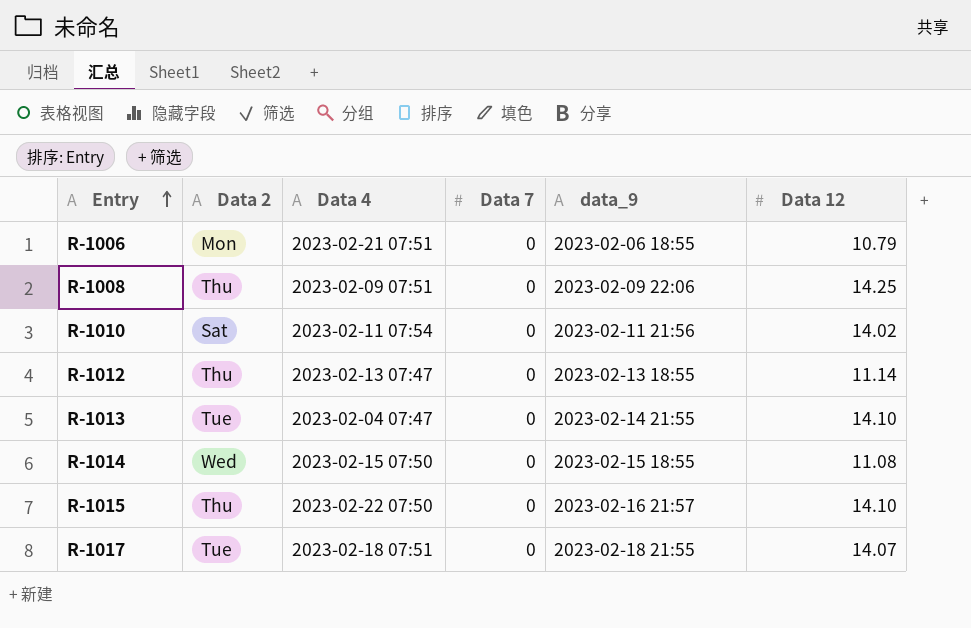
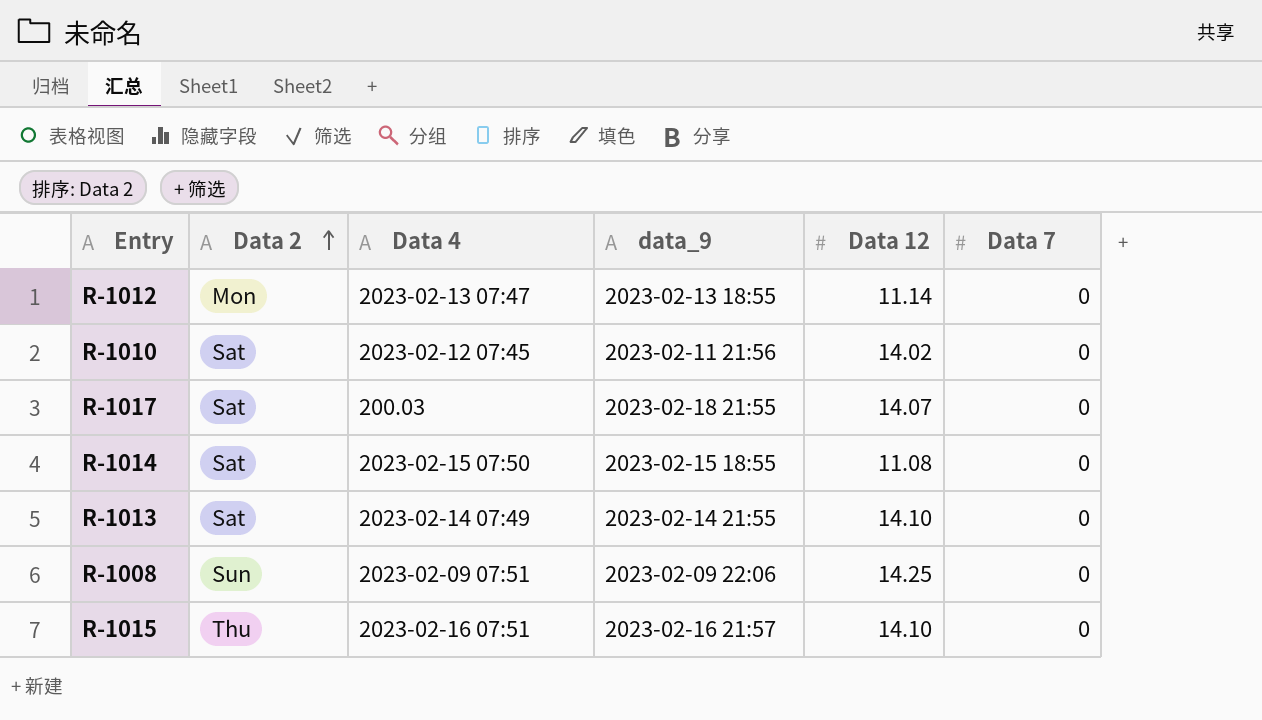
row order: Entry ascending -> Data 2 ascending
column Data 7 | position: 4 -> 6
row R-1006: Mon | 2023-02-21 07:51 | 0 | 2023-02-06 18:55 | 10.79 -> none
R-1012 | Data 2: Thu -> Mon
R-1010 | Data 4: 2023-02-11 07:54 -> 2023-02-12 07:45
R-1017 | Data 2: Tue -> Sat
R-1017 | Data 4: 2023-02-18 07:51 -> 200.03
R-1014 | Data 2: Wed -> Sat
R-1013 | Data 2: Tue -> Sat
R-1013 | Data 4: 2023-02-04 07:47 -> 2023-02-14 07:49
R-1008 | Data 2: Thu -> Sun
R-1015 | Data 4: 2023-02-22 07:50 -> 2023-02-16 07:51

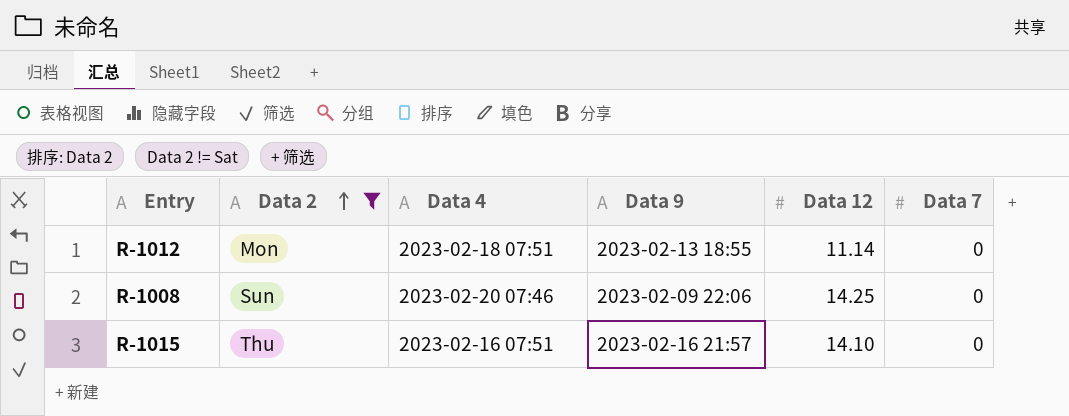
filter: none -> Data 2 != Sat
column name: data_9 -> Data 9
R-1012 | Data 4: 2023-02-13 07:47 -> 2023-02-18 07:51
R-1008 | Data 4: 2023-02-09 07:51 -> 2023-02-20 07:46

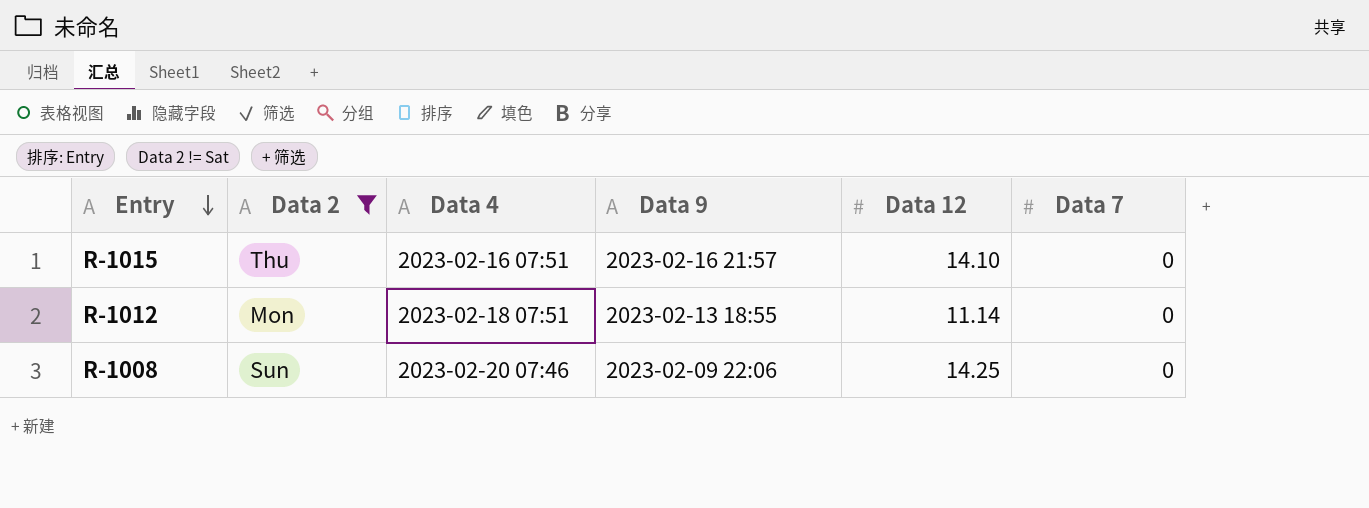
row order: Data 2 ascending -> Entry descending

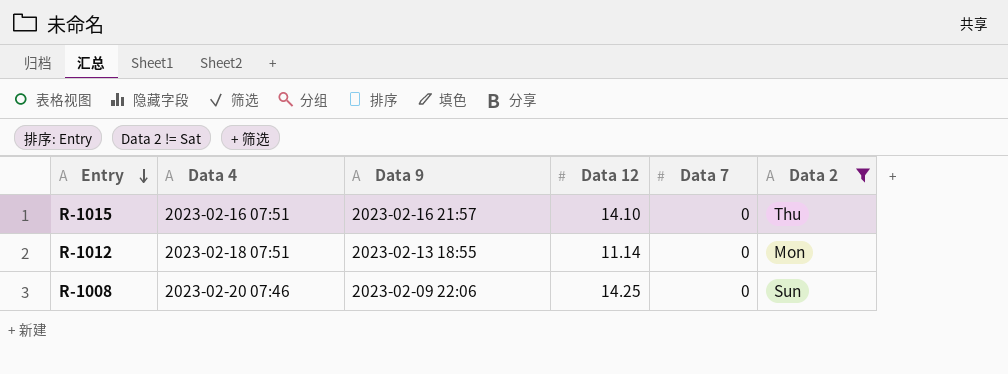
column Data 2 | position: 2 -> 6

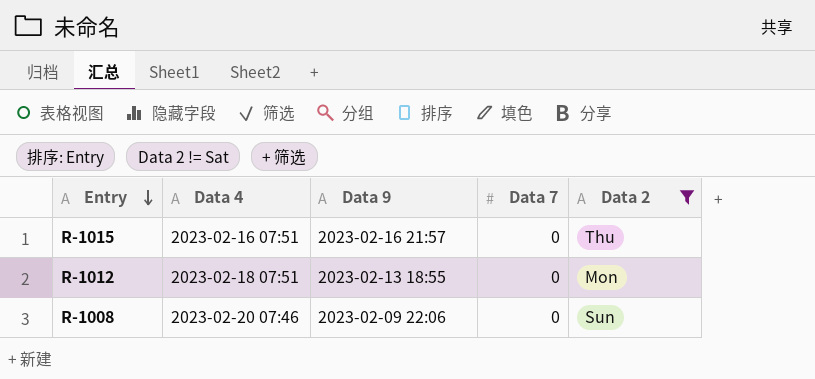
column Data 12 | position: 4 -> none

